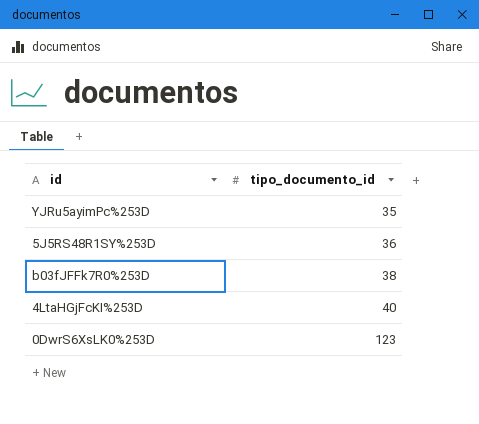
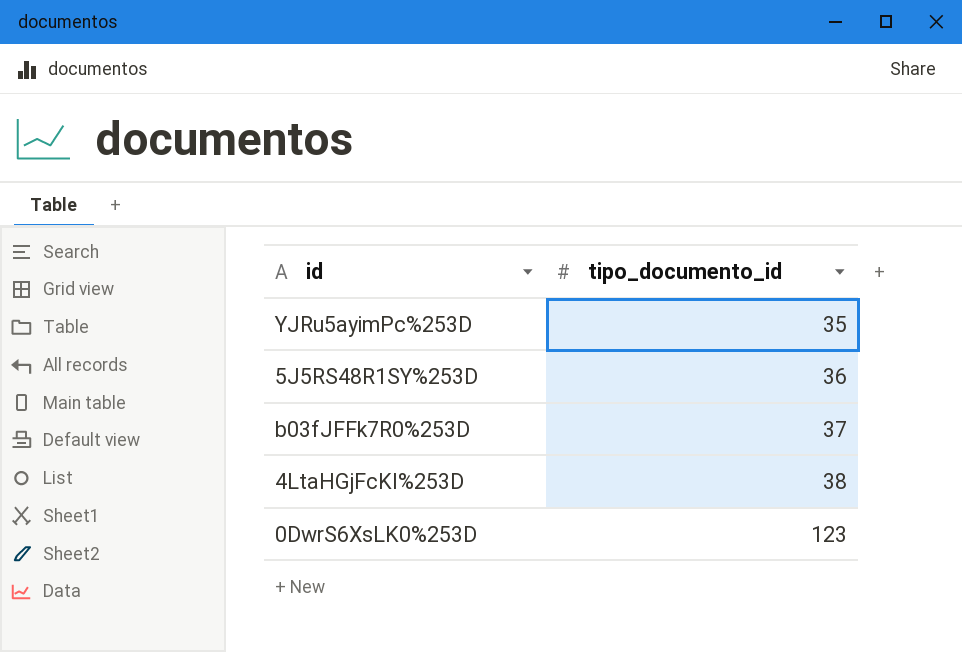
b03fJFFk7R0%253D | tipo_documento_id: 38 -> 37
4LtaHGjFcKI%253D | tipo_documento_id: 40 -> 38

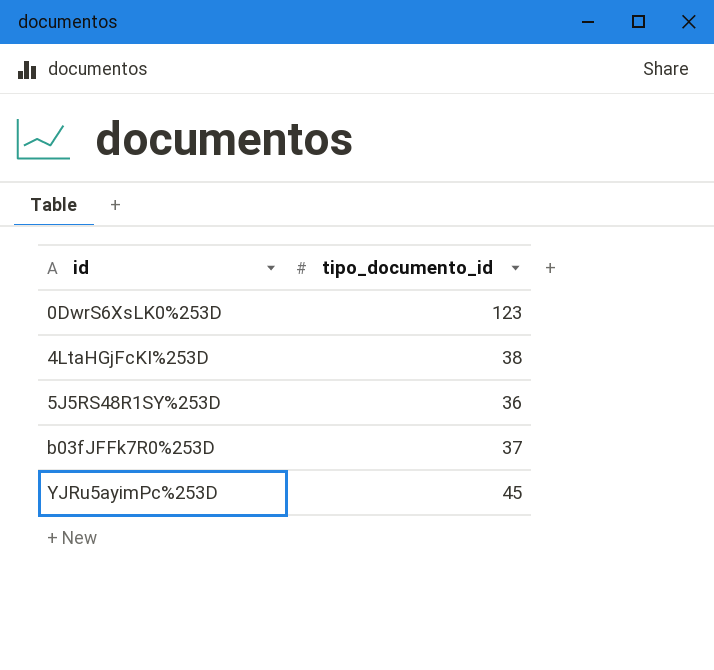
row order: tipo_documento_id ascending -> id ascending
YJRu5ayimPc%253D | tipo_documento_id: 35 -> 45

